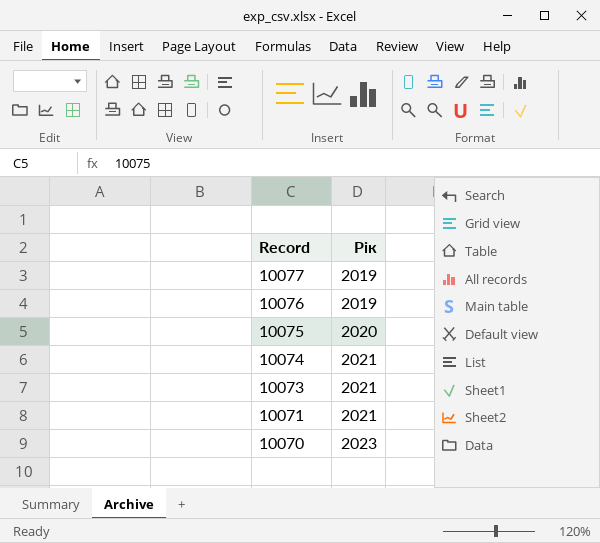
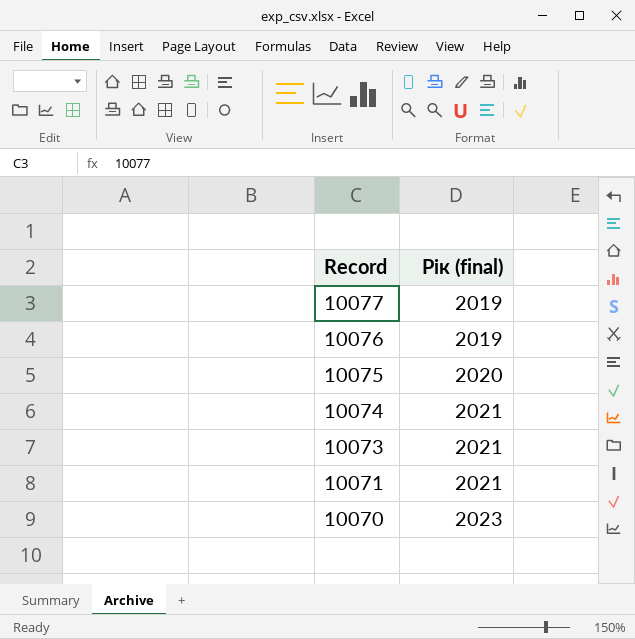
column name: Рік -> Рік (final)

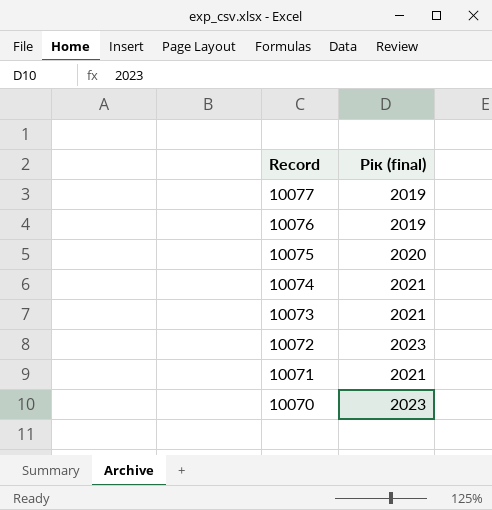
row 10072: none -> 2023

